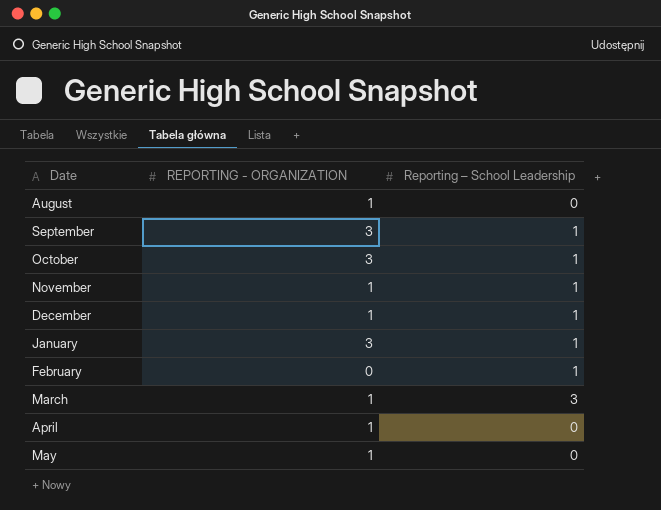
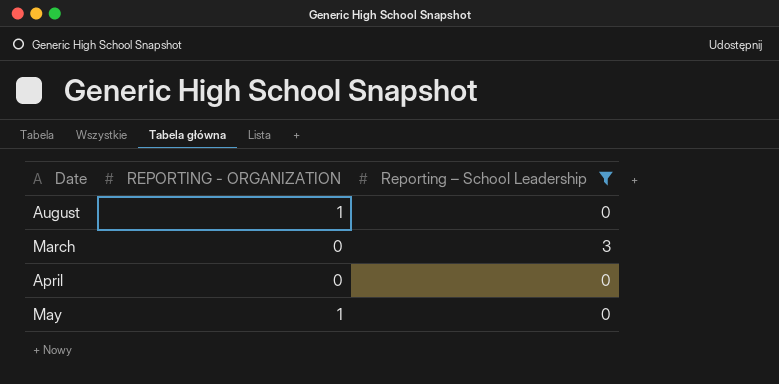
filter: none -> Reporting – School Leadership != 1
March | REPORTING - ORGANIZATION: 1 -> 0
April | REPORTING - ORGANIZATION: 1 -> 0

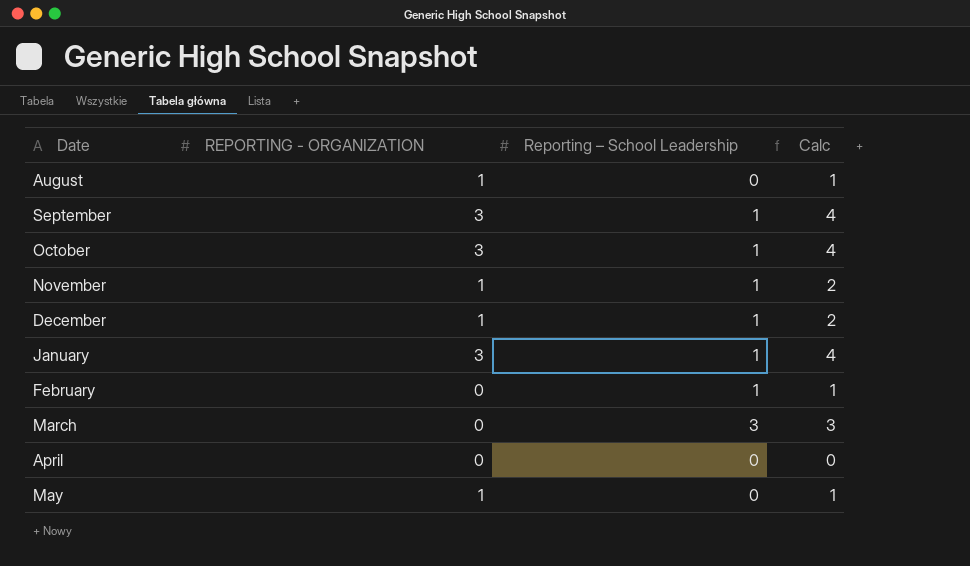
filter: Reporting – School Leadership != 1 -> none
column Calc | formula: none -> [REPORTING - ORGANIZATION] + [Reporting – School Leadership]

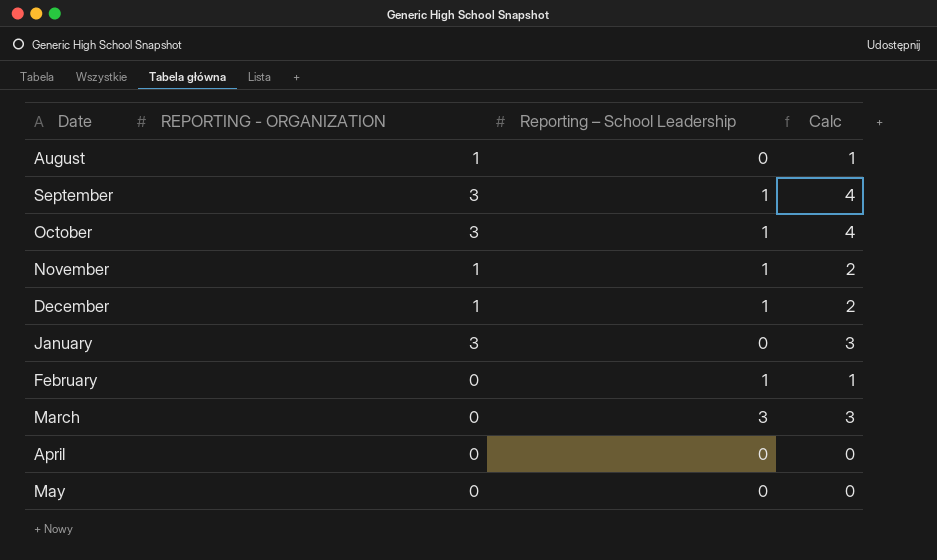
January | Reporting – School Leadership: 1 -> 0
January | Calc: 4 -> 3
May | REPORTING - ORGANIZATION: 1 -> 0
May | Calc: 1 -> 0

